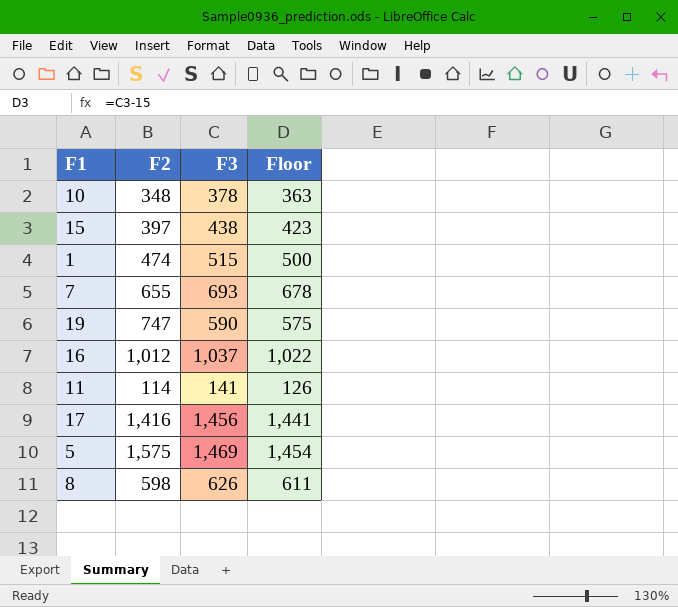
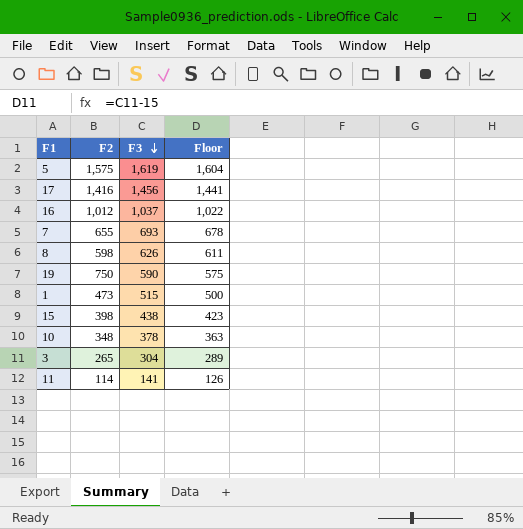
row order: none -> F3 descending
5 | F3: 1,469 -> 1,619
5 | Floor: 1,454 -> 1,604
19 | F2: 747 -> 750
1 | F2: 474 -> 473
15 | F2: 397 -> 398
row 3: none -> 265 | 304 | 289

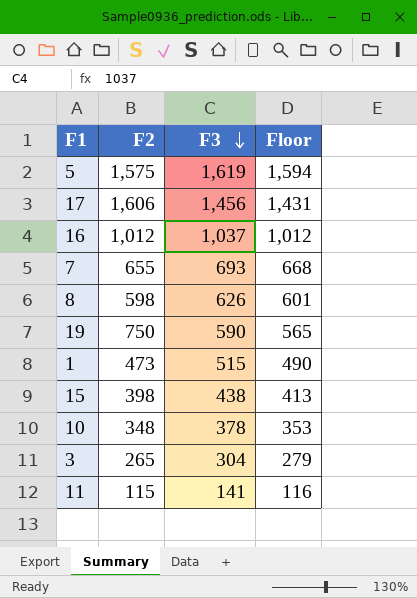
column Floor | formula: [F3] - 15 -> [F3] - 25
17 | F2: 1,416 -> 1,606
11 | F2: 114 -> 115

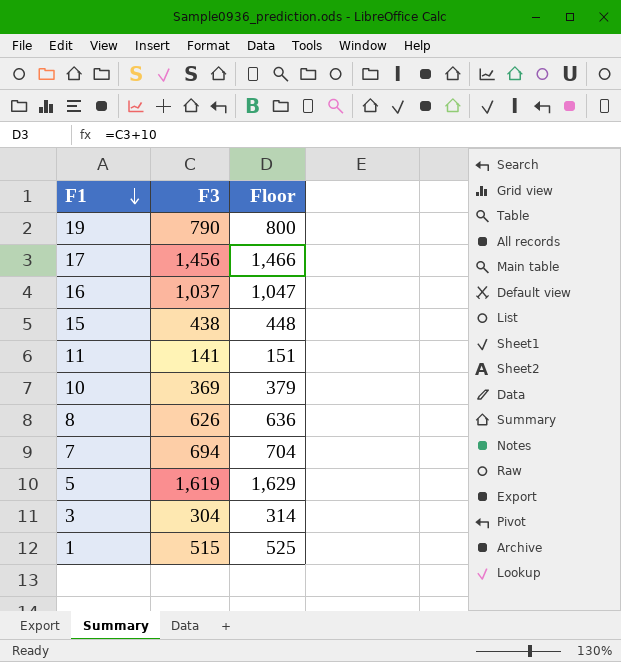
row order: F3 descending -> F1 descending
column F2 | position: 2 -> none
column Floor | formula: [F3] - 25 -> [F3] + 10
19 | F3: 590 -> 790
10 | F3: 378 -> 369
7 | F3: 693 -> 694

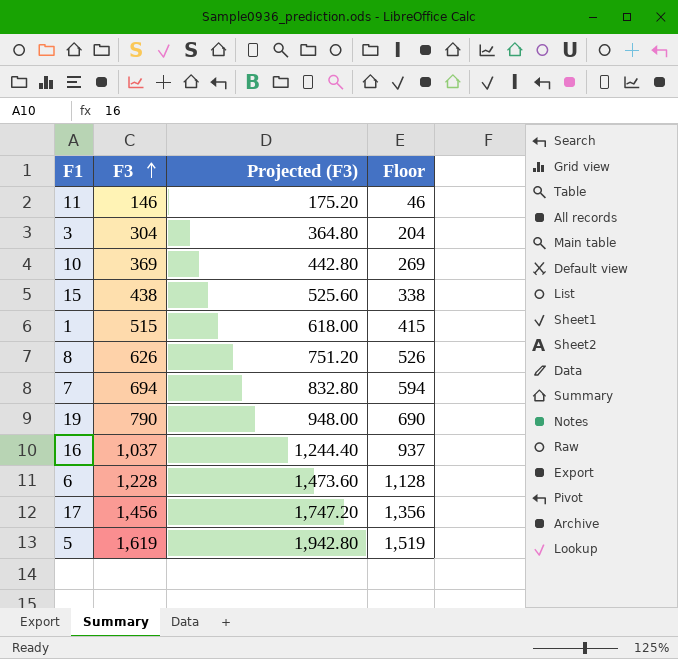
row order: F1 descending -> F3 ascending
column Projected (F3) | formula: none -> [F3] * 1.2
column Floor | formula: [F3] + 10 -> [F3] - 100
11 | F3: 141 -> 146
row 6: none -> 1,228 | 1,473.60 | 1,128

